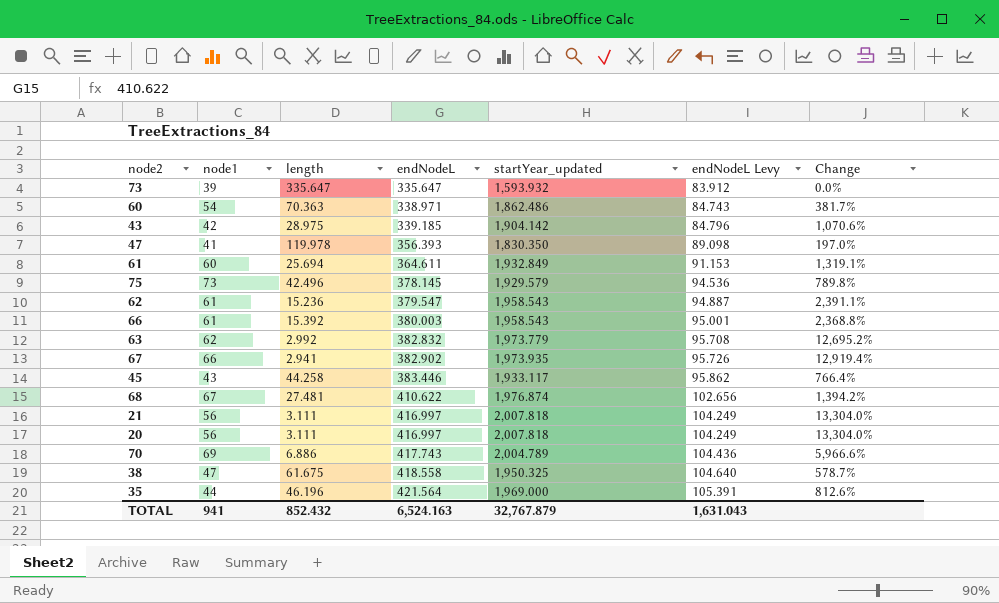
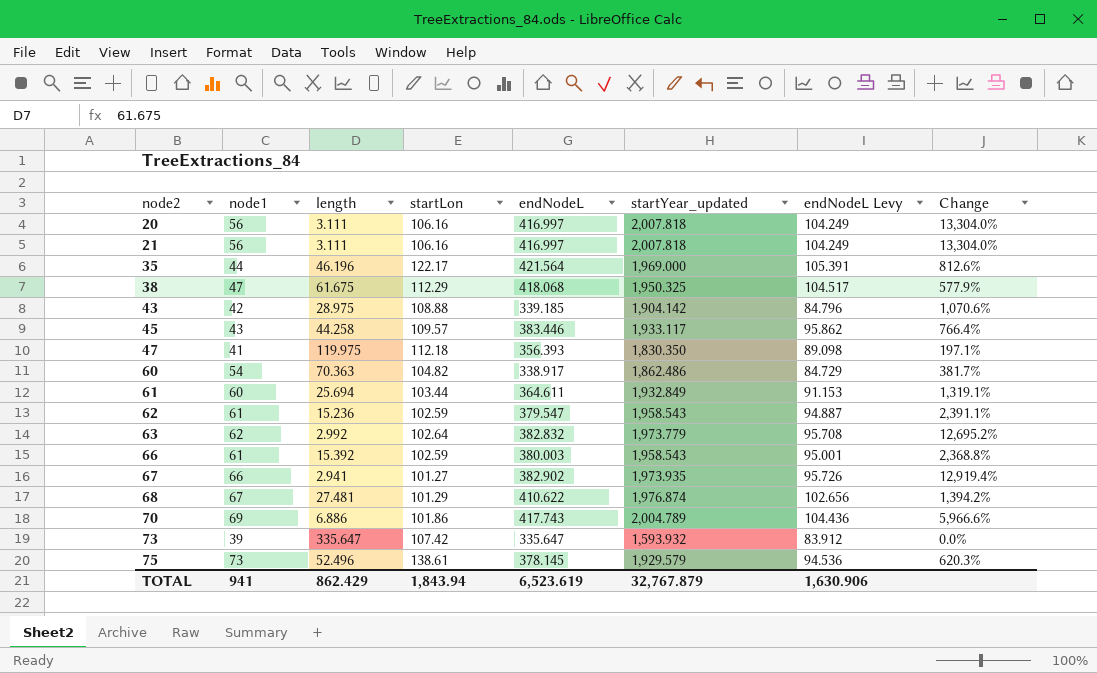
row order: endNodeL ascending -> node2 ascending
column startLon | position: none -> 4
38 | endNodeL: 418.558 -> 418.068
38 | endNodeL Levy: 104.640 -> 104.517
38 | Change: 578.7% -> 577.9%
47 | length: 119.978 -> 119.975
47 | Change: 197.0% -> 197.1%
60 | endNodeL: 338.971 -> 338.917
60 | endNodeL Levy: 84.743 -> 84.729
75 | length: 42.496 -> 52.496
75 | Change: 789.8% -> 620.3%
TOTAL | length: 852.432 -> 862.429
TOTAL | endNodeL: 6,524.163 -> 6,523.619
TOTAL | endNodeL Levy: 1,631.043 -> 1,630.906

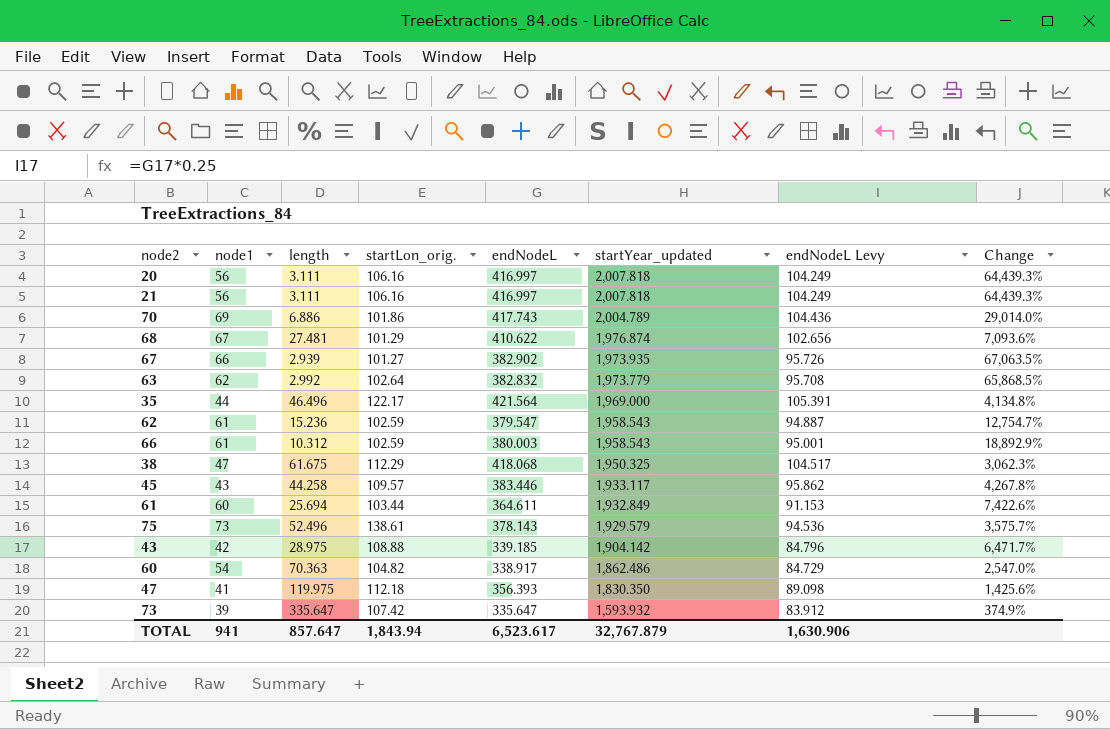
row order: node2 ascending -> startYear_updated descending
column name: startLon -> startLon_orig.
column Change | formula: ([endNodeL] - [length]) / [length] -> ([startYear_updated] - [length]) / [length]
67 | length: 2.941 -> 2.939
35 | length: 46.196 -> 46.496
66 | length: 15.392 -> 10.312
75 | endNodeL: 378.145 -> 378.143
TOTAL | length: 862.429 -> 857.647
TOTAL | endNodeL: 6,523.619 -> 6,523.617

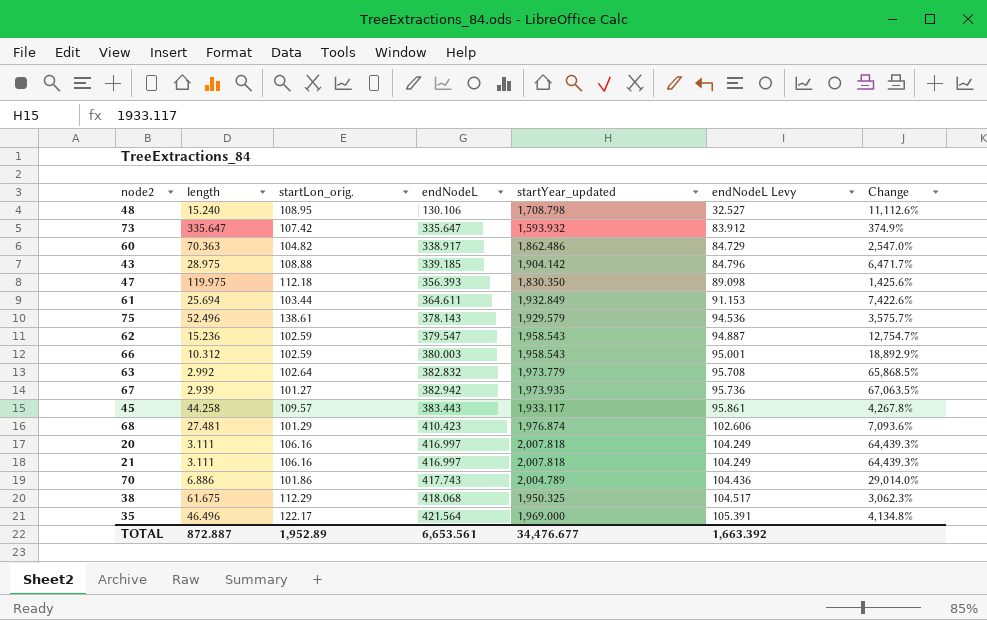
row order: startYear_updated descending -> endNodeL ascending
column node1 | position: 2 -> none
row 48: none -> 15.240 | 108.95 | 130.106 | 1,708.798 | 32.527 | 11,112.6%
67 | endNodeL: 382.902 -> 382.942
67 | endNodeL Levy: 95.726 -> 95.736
45 | endNodeL: 383.446 -> 383.443
45 | endNodeL Levy: 95.862 -> 95.861
68 | endNodeL: 410.622 -> 410.423
68 | endNodeL Levy: 102.656 -> 102.606
TOTAL | length: 857.647 -> 872.887
TOTAL | startLon_orig.: 1,843.94 -> 1,952.89
TOTAL | endNodeL: 6,523.617 -> 6,653.561
TOTAL | startYear_updated: 32,767.879 -> 34,476.677
TOTAL | endNodeL Levy: 1,630.906 -> 1,663.392

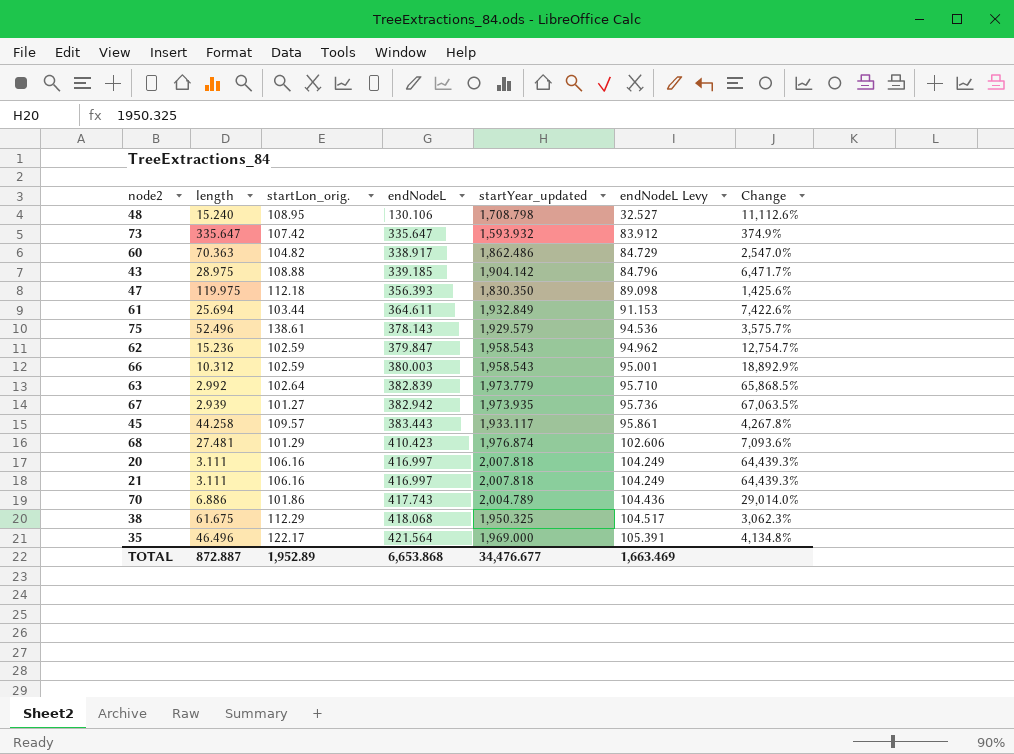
62 | endNodeL: 379.547 -> 379.847
62 | endNodeL Levy: 94.887 -> 94.962
63 | endNodeL: 382.832 -> 382.839
63 | endNodeL Levy: 95.708 -> 95.710
TOTAL | endNodeL: 6,653.561 -> 6,653.868
TOTAL | endNodeL Levy: 1,663.392 -> 1,663.469

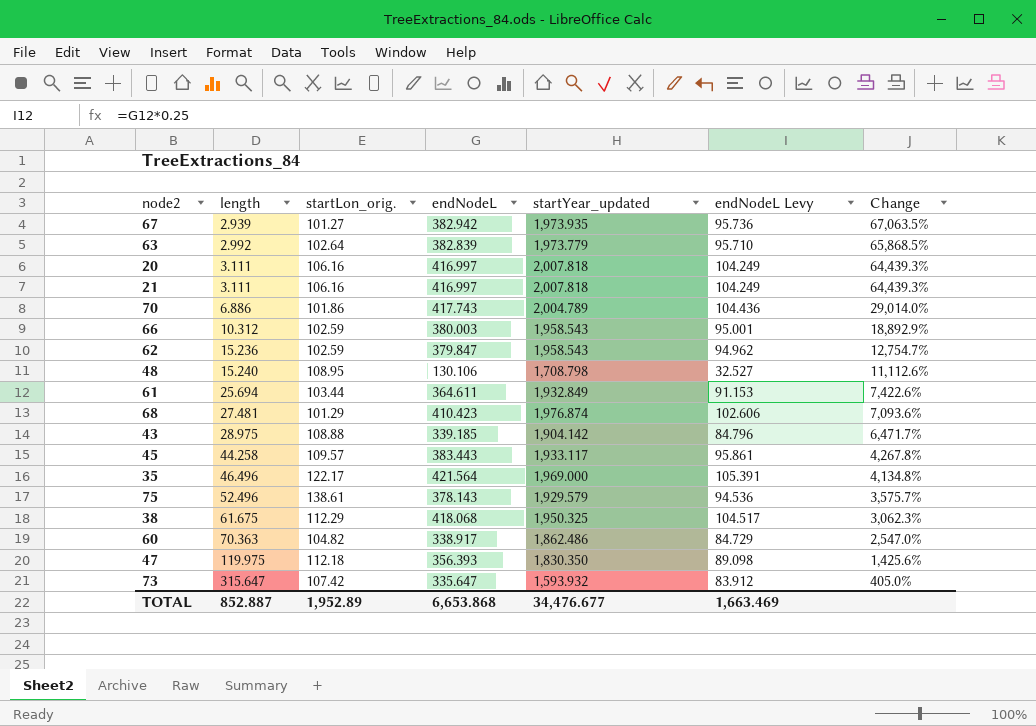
row order: endNodeL ascending -> length ascending
73 | length: 335.647 -> 315.647
73 | Change: 374.9% -> 405.0%
TOTAL | length: 872.887 -> 852.887

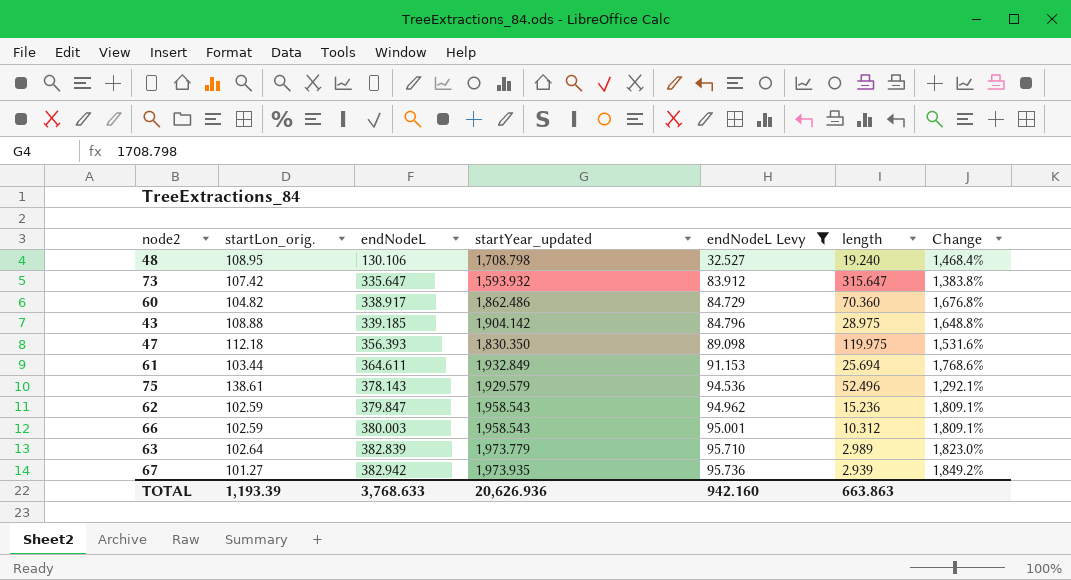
filter: none -> endNodeL Levy <= 95.736
row order: length ascending -> endNodeL ascending
column length | position: 2 -> 6
column Change | formula: ([startYear_updated] - [length]) / [length] -> ([startYear_updated] - [startLon_orig.]) / [startLon_orig.]
48 | length: 15.240 -> 19.240
60 | length: 70.363 -> 70.360
63 | length: 2.992 -> 2.989
TOTAL | startLon_orig.: 1,952.89 -> 1,193.39
TOTAL | endNodeL: 6,653.868 -> 3,768.633
TOTAL | startYear_updated: 34,476.677 -> 20,626.936
TOTAL | endNodeL Levy: 1,663.469 -> 942.160
TOTAL | length: 852.887 -> 663.863

